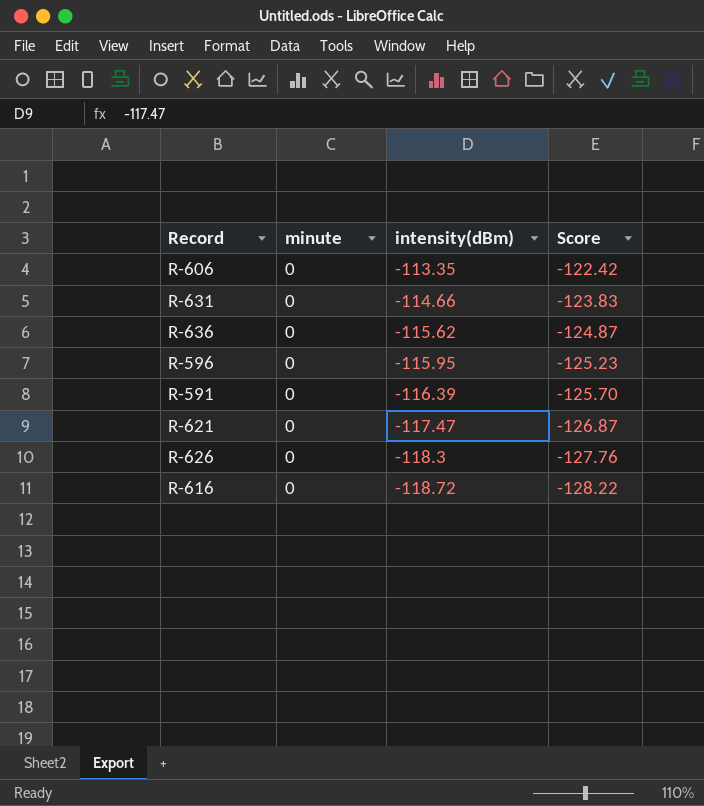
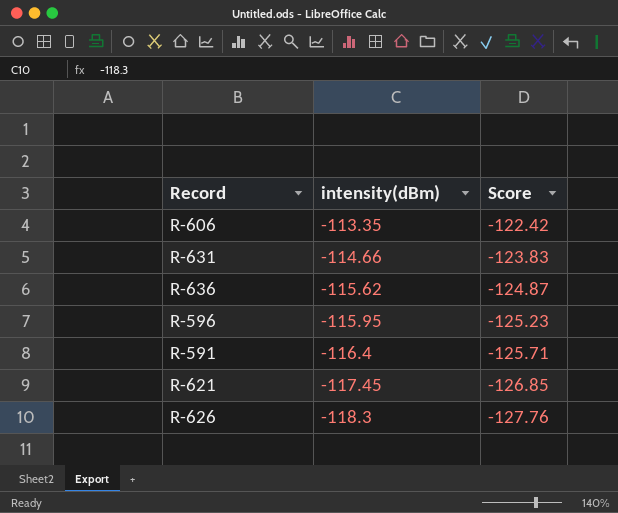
column minute | position: 2 -> none
row R-616: 0 | -118.72 | -128.22 -> none
R-591 | intensity(dBm): -116.39 -> -116.4
R-591 | Score: -125.70 -> -125.71
R-621 | intensity(dBm): -117.47 -> -117.45
R-621 | Score: -126.87 -> -126.85

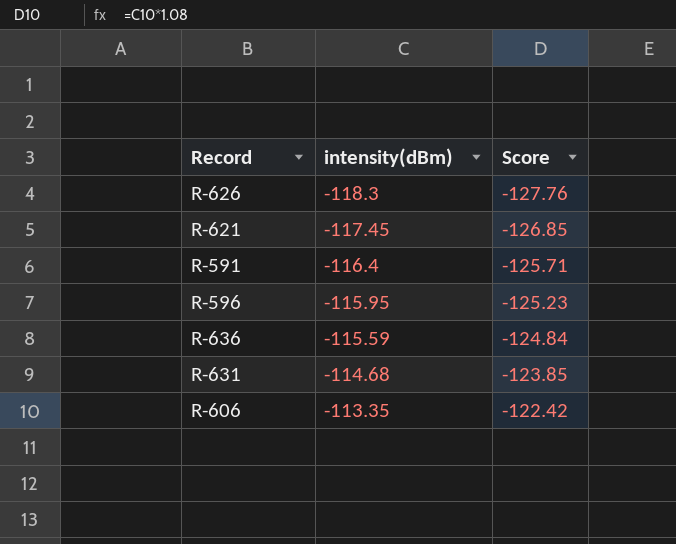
row order: intensity(dBm) descending -> intensity(dBm) ascending
R-636 | intensity(dBm): -115.62 -> -115.59
R-636 | Score: -124.87 -> -124.84
R-631 | intensity(dBm): -114.66 -> -114.68
R-631 | Score: -123.83 -> -123.85

